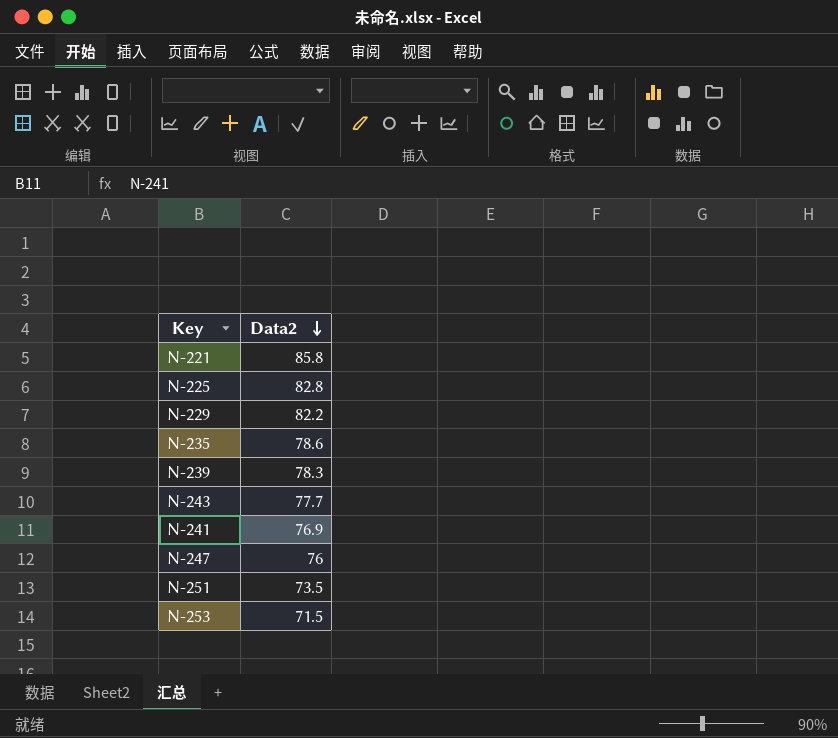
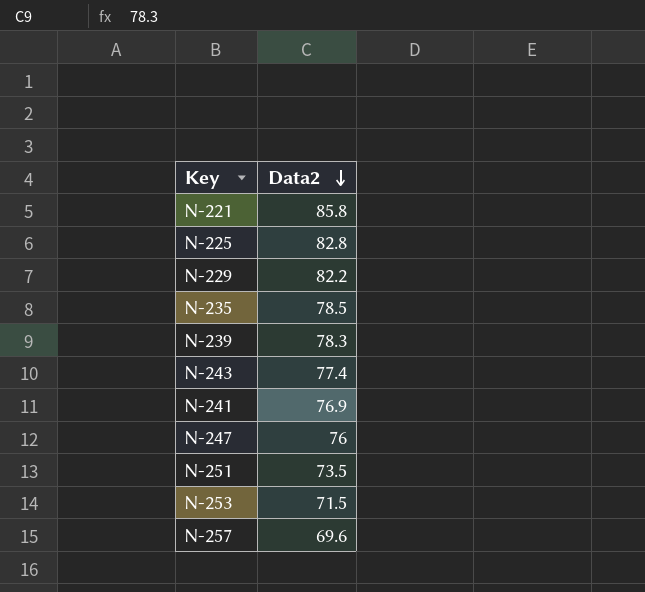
N-235 | Data2: 78.6 -> 78.5
N-243 | Data2: 77.7 -> 77.4
row N-257: none -> 69.6

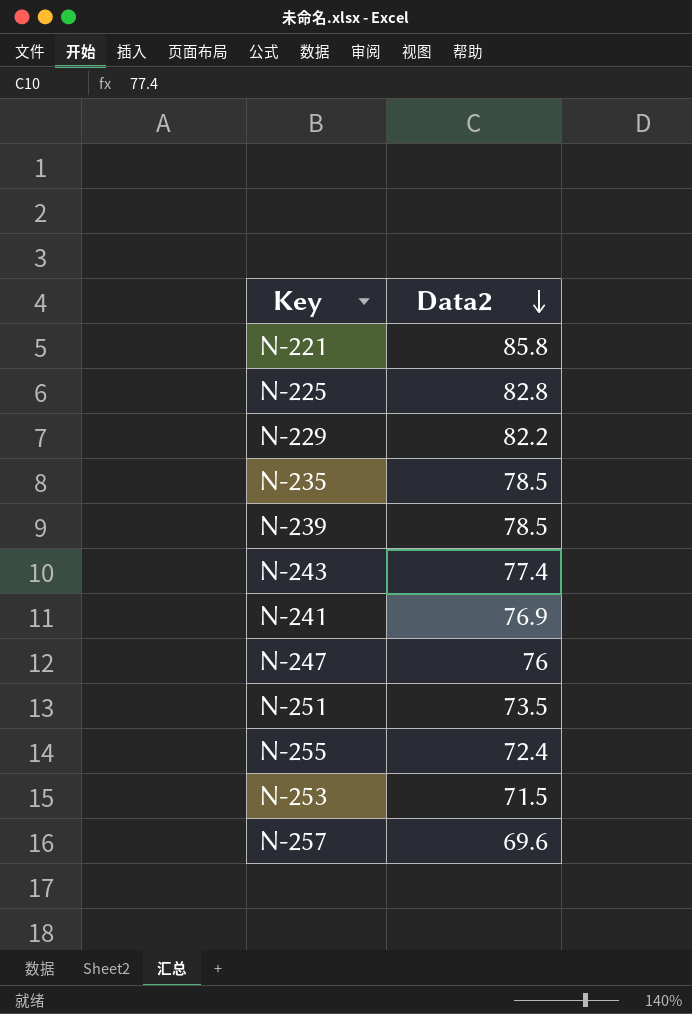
N-239 | Data2: 78.3 -> 78.5
row N-255: none -> 72.4

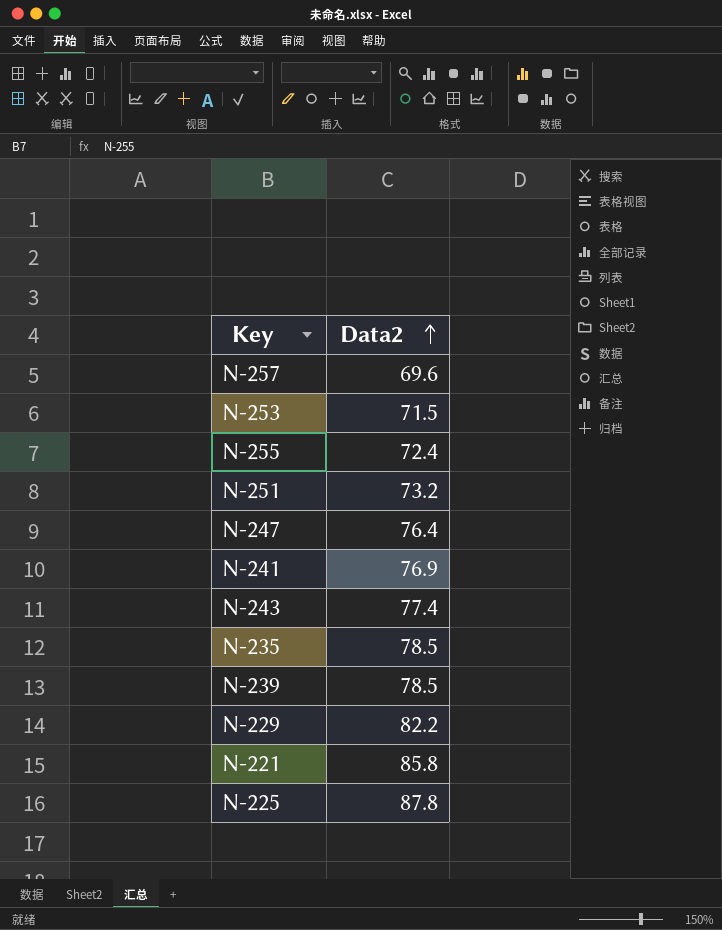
row order: Data2 descending -> Data2 ascending
N-251 | Data2: 73.5 -> 73.2
N-247 | Data2: 76 -> 76.4
N-225 | Data2: 82.8 -> 87.8

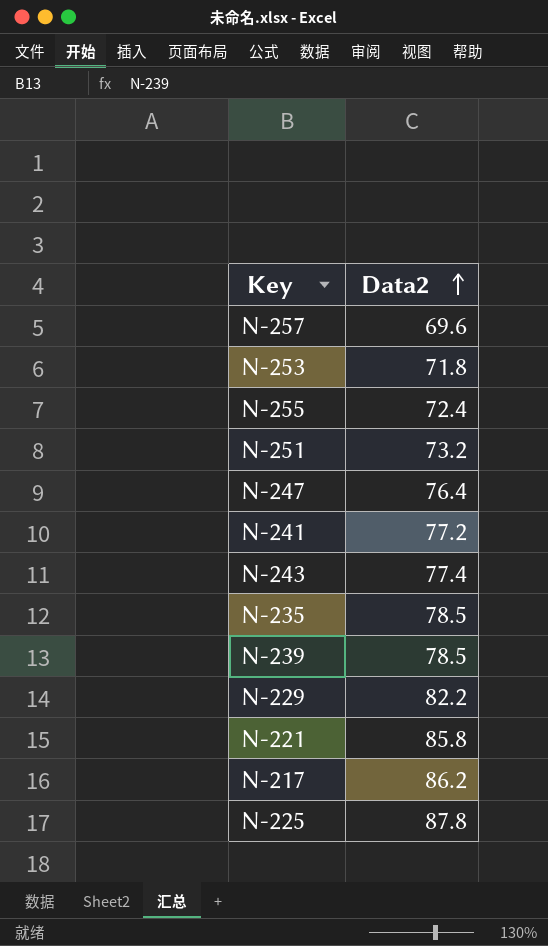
N-253 | Data2: 71.5 -> 71.8
N-241 | Data2: 76.9 -> 77.2
row N-217: none -> 86.2

